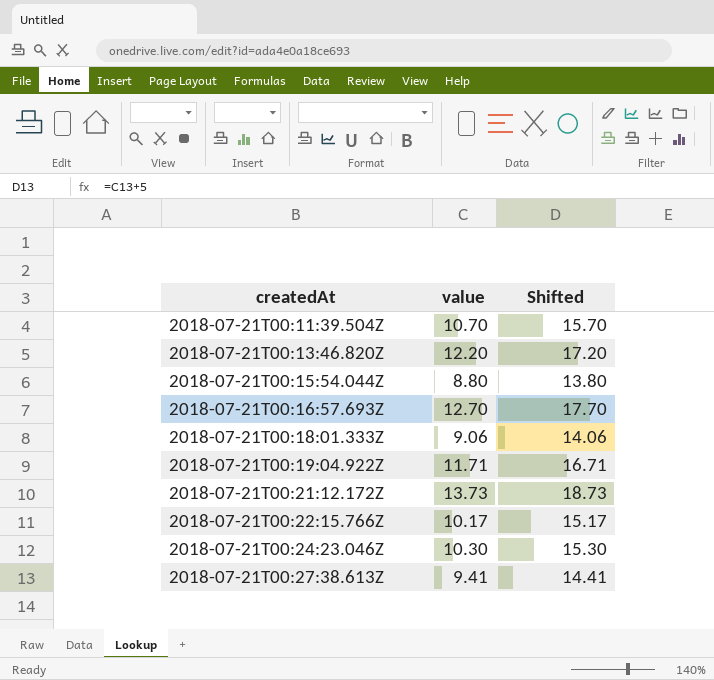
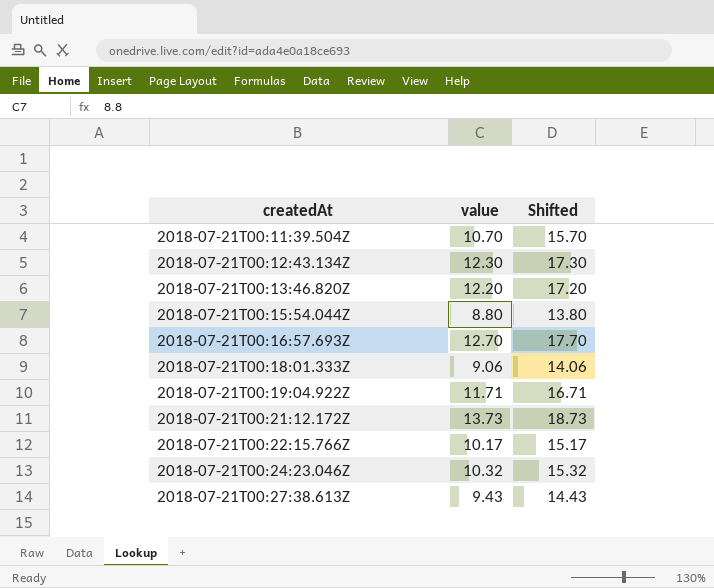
row 2018-07-21T00:12:43.134Z: none -> 12.30 | 17.30
2018-07-21T00:24:23.046Z | value: 10.30 -> 10.32
2018-07-21T00:24:23.046Z | Shifted: 15.30 -> 15.32
2018-07-21T00:27:38.613Z | value: 9.41 -> 9.43
2018-07-21T00:27:38.613Z | Shifted: 14.41 -> 14.43

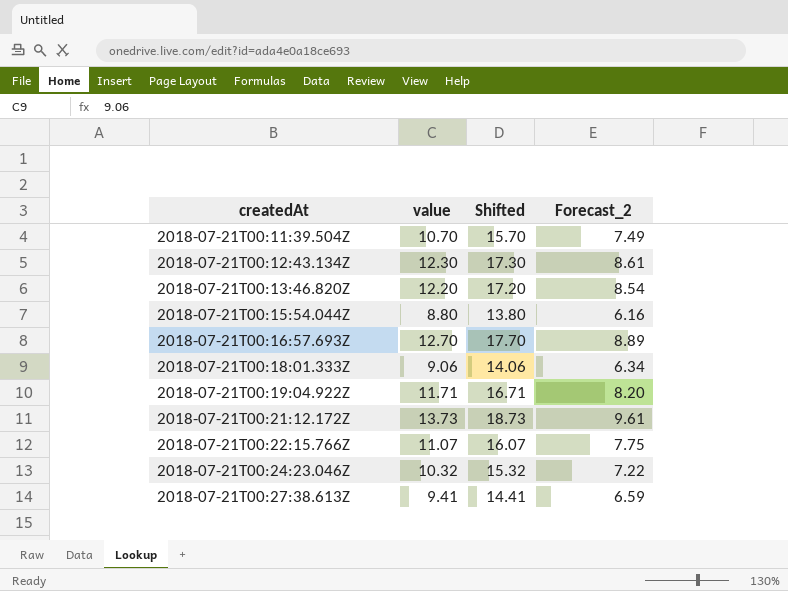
column Forecast_2 | formula: none -> [value] * 0.7
2018-07-21T00:22:15.766Z | value: 10.17 -> 11.07
2018-07-21T00:22:15.766Z | Shifted: 15.17 -> 16.07
2018-07-21T00:27:38.613Z | value: 9.43 -> 9.41
2018-07-21T00:27:38.613Z | Shifted: 14.43 -> 14.41

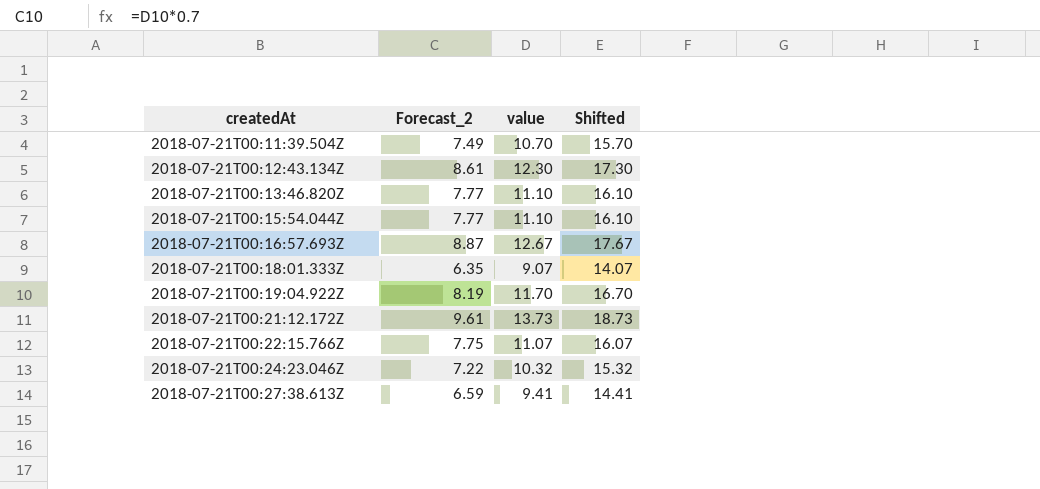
column Forecast_2 | position: 4 -> 2
2018-07-21T00:13:46.820Z | Forecast_2: 8.54 -> 7.77
2018-07-21T00:13:46.820Z | value: 12.20 -> 11.10
2018-07-21T00:13:46.820Z | Shifted: 17.20 -> 16.10
2018-07-21T00:15:54.044Z | Forecast_2: 6.16 -> 7.77
2018-07-21T00:15:54.044Z | value: 8.80 -> 11.10
2018-07-21T00:15:54.044Z | Shifted: 13.80 -> 16.10
2018-07-21T00:16:57.693Z | Forecast_2: 8.89 -> 8.87
2018-07-21T00:16:57.693Z | value: 12.70 -> 12.67
2018-07-21T00:16:57.693Z | Shifted: 17.70 -> 17.67
2018-07-21T00:18:01.333Z | Forecast_2: 6.34 -> 6.35
2018-07-21T00:18:01.333Z | value: 9.06 -> 9.07
2018-07-21T00:18:01.333Z | Shifted: 14.06 -> 14.07
2018-07-21T00:19:04.922Z | Forecast_2: 8.20 -> 8.19
2018-07-21T00:19:04.922Z | value: 11.71 -> 11.70
2018-07-21T00:19:04.922Z | Shifted: 16.71 -> 16.70

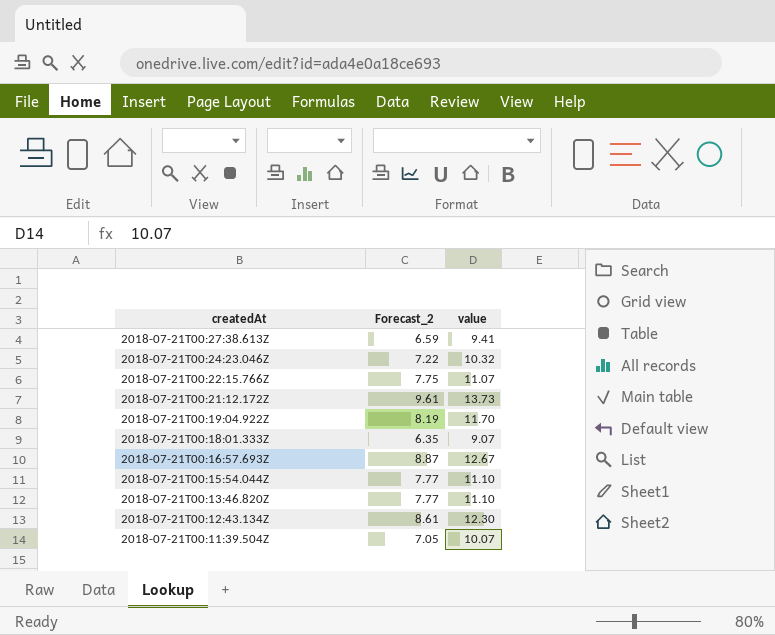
row order: createdAt ascending -> createdAt descending
column Shifted | formula: [value] + 5 -> none
2018-07-21T00:11:39.504Z | Forecast_2: 7.49 -> 7.05
2018-07-21T00:11:39.504Z | value: 10.70 -> 10.07

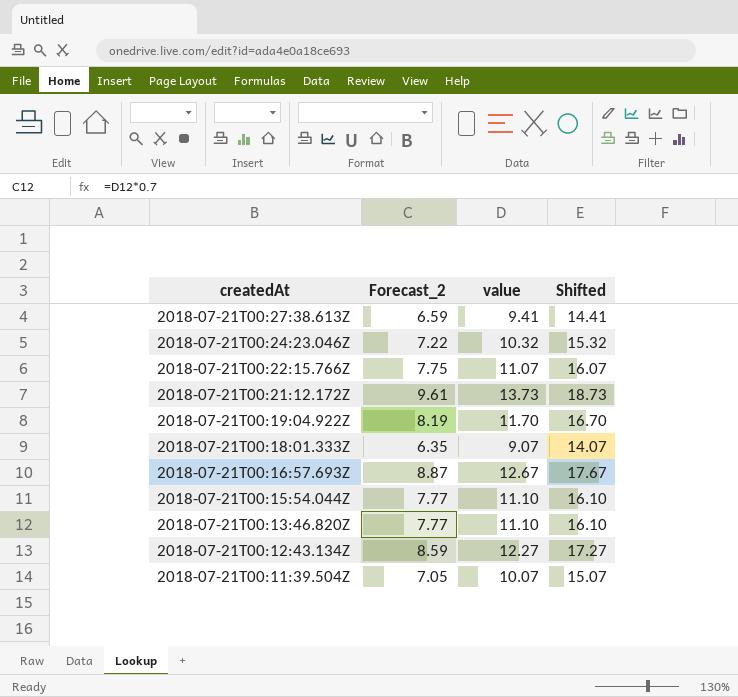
column Shifted | formula: none -> [value] + 5
2018-07-21T00:12:43.134Z | Forecast_2: 8.61 -> 8.59
2018-07-21T00:12:43.134Z | value: 12.30 -> 12.27

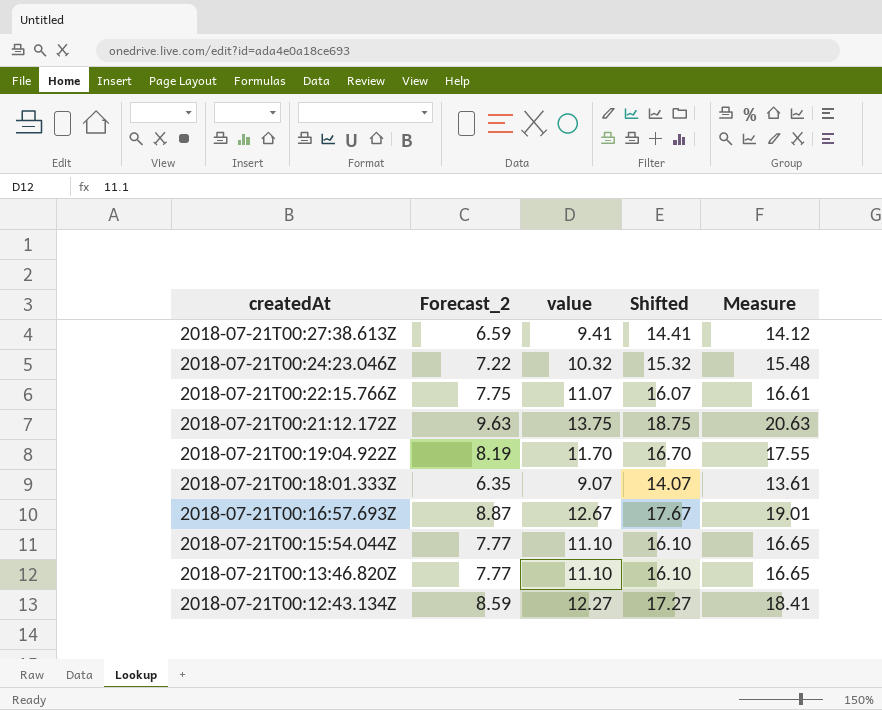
column Measure | formula: none -> [value] * 1.5
row 2018-07-21T00:11:39.504Z: 7.05 | 10.07 | 15.07 -> none
2018-07-21T00:21:12.172Z | Forecast_2: 9.61 -> 9.63
2018-07-21T00:21:12.172Z | value: 13.73 -> 13.75
2018-07-21T00:21:12.172Z | Shifted: 18.73 -> 18.75

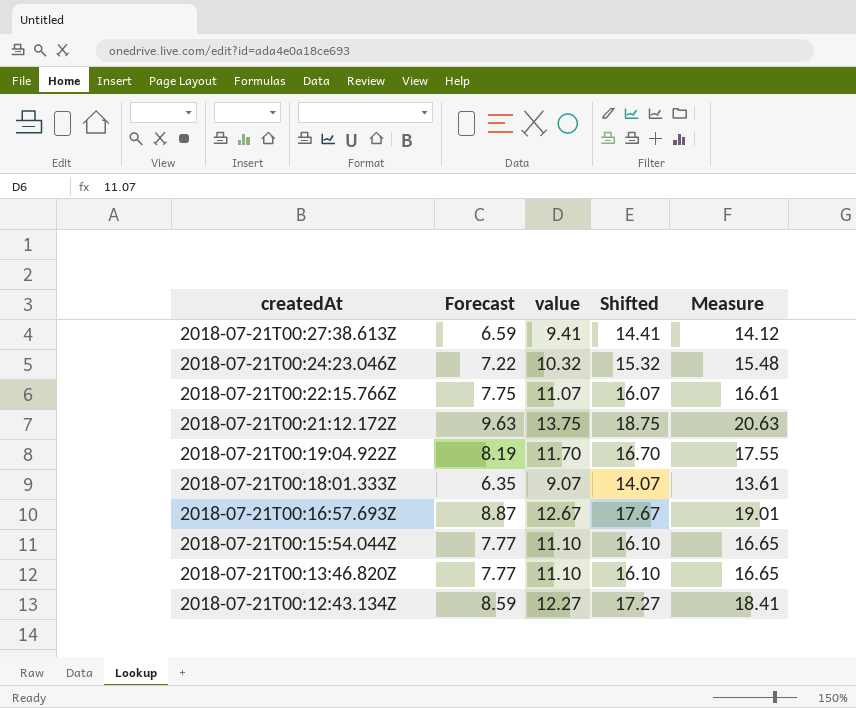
column name: Forecast_2 -> Forecast

